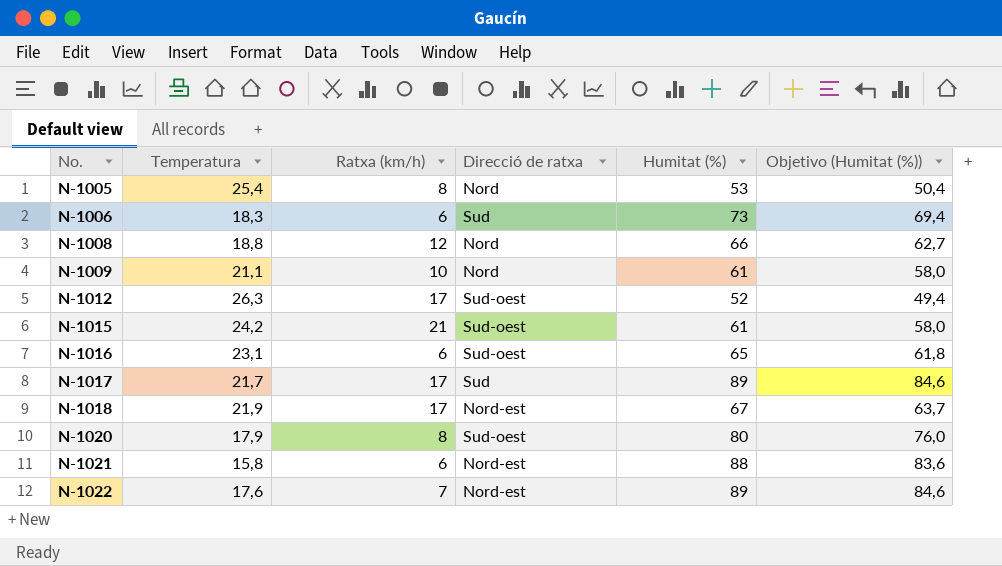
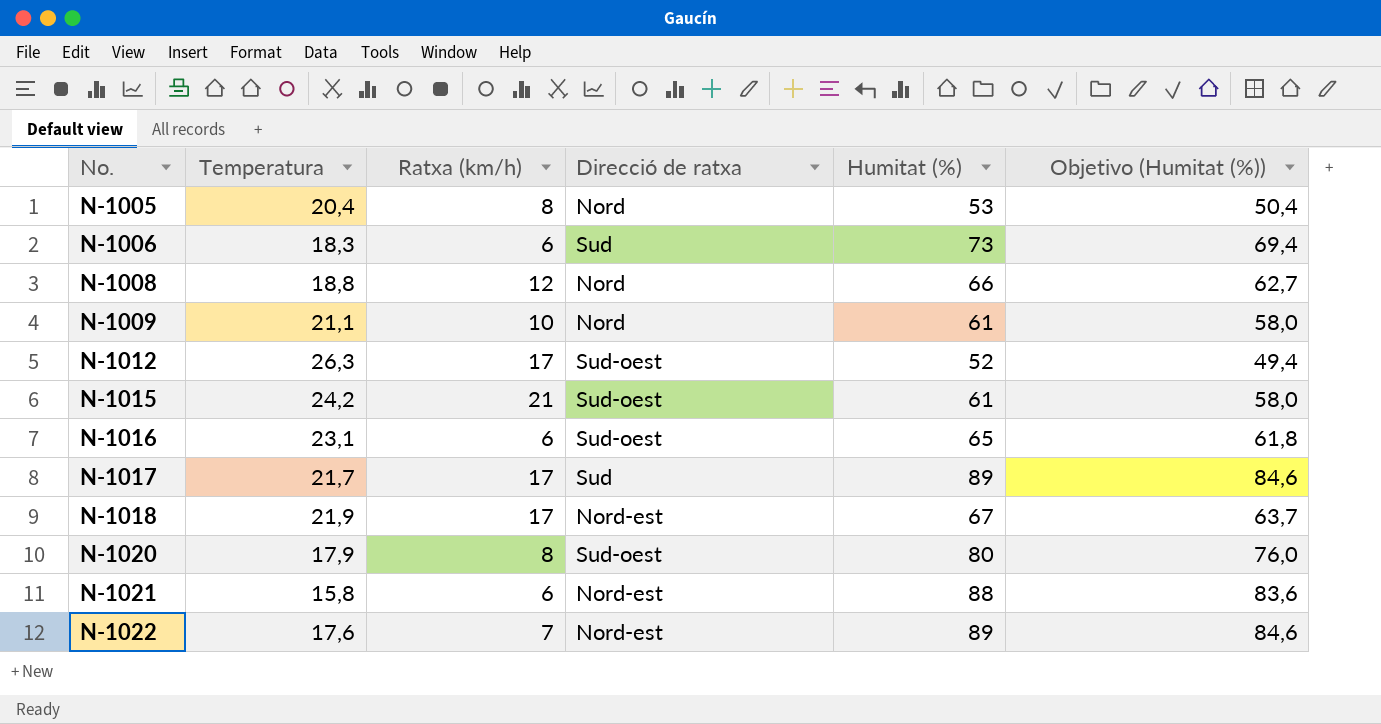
N-1005 | Temperatura: 25,4 -> 20,4

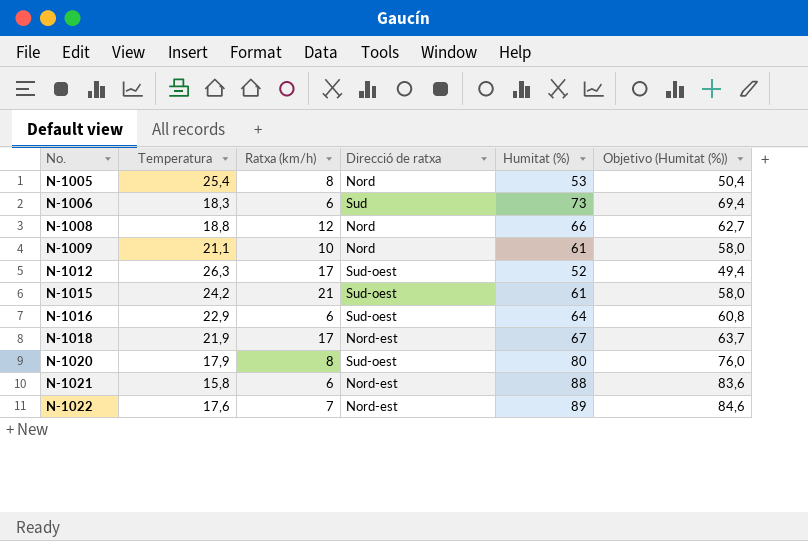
row N-1017: 21,7 | 17 | Sud | 89 | 84,6 -> none
N-1005 | Temperatura: 20,4 -> 25,4
N-1016 | Temperatura: 23,1 -> 22,9
N-1016 | Humitat (%): 65 -> 64
N-1016 | Objetivo (Humitat (%)): 61,8 -> 60,8

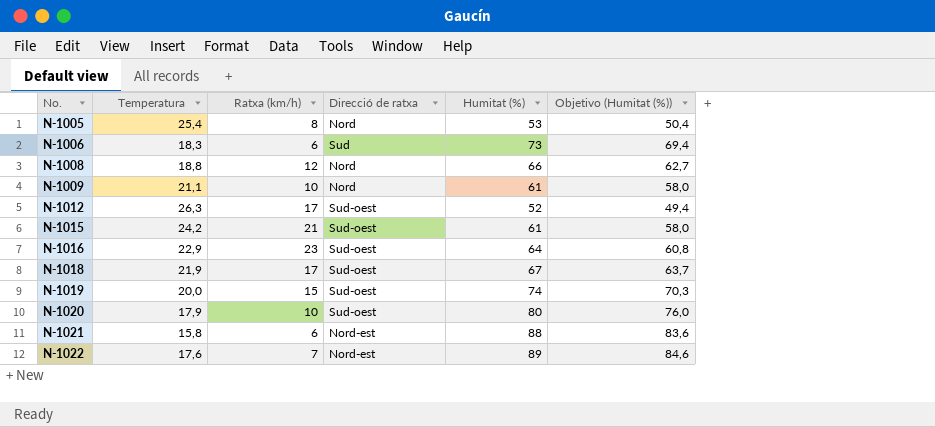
N-1016 | Ratxa (km/h): 6 -> 23
N-1018 | Direcció de ratxa: Nord-est -> Sud-oest
row N-1019: none -> 20,0 | 15 | Sud-oest | 74 | 70,3
N-1020 | Ratxa (km/h): 8 -> 10

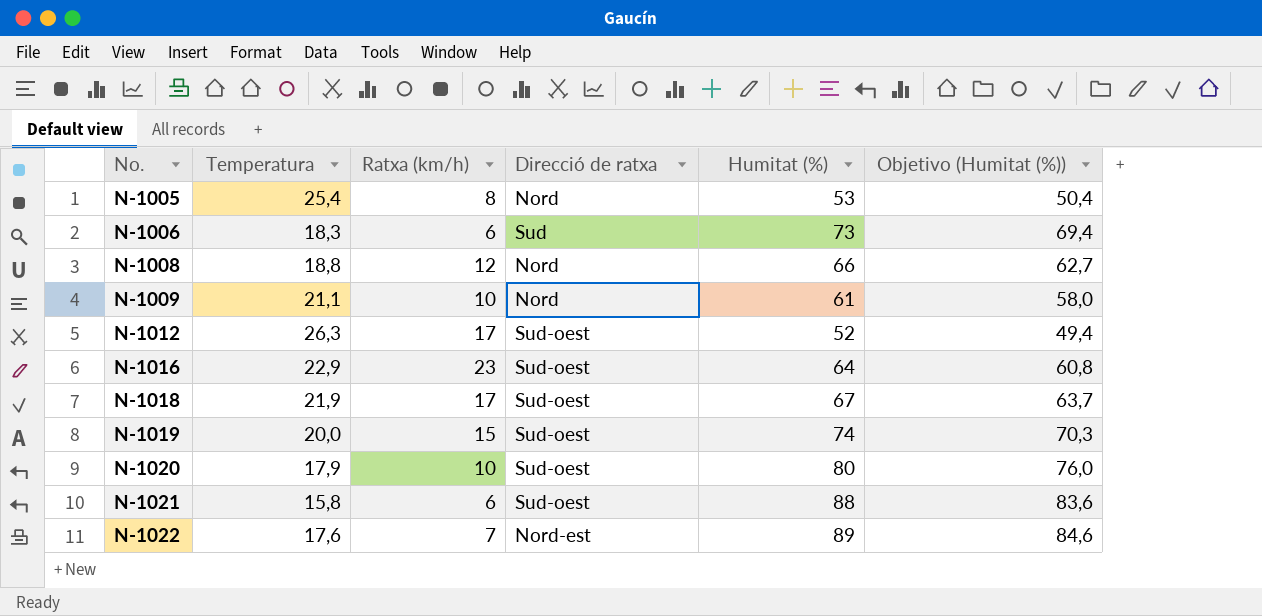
row N-1015: 24,2 | 21 | Sud-oest | 61 | 58,0 -> none
N-1021 | Direcció de ratxa: Nord-est -> Sud-oest

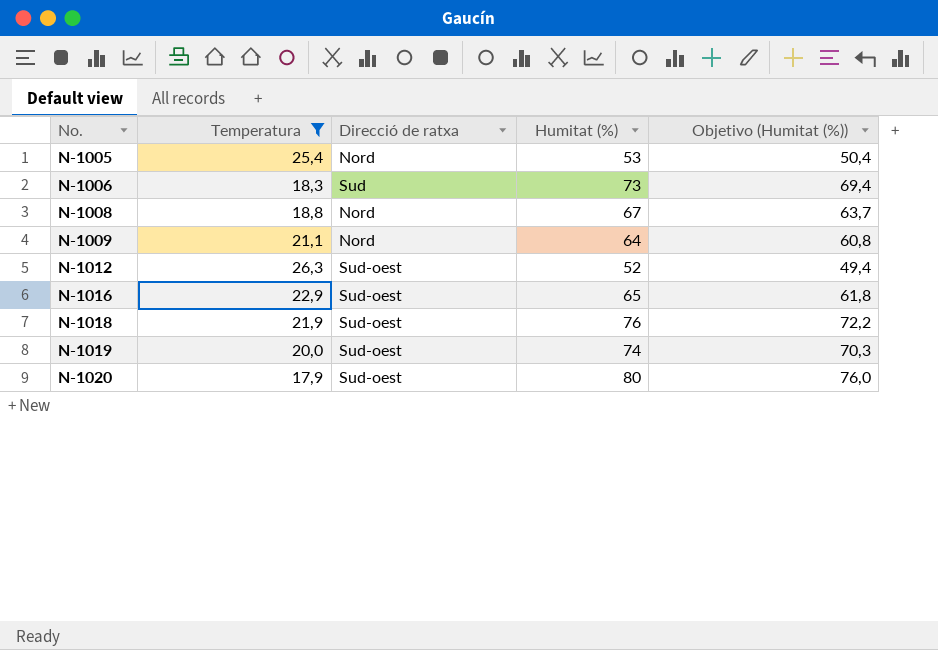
filter: none -> Temperatura >= 17,9
column Ratxa (km/h) | position: 3 -> none
N-1008 | Humitat (%): 66 -> 67
N-1008 | Objetivo (Humitat (%)): 62,7 -> 63,7
N-1009 | Humitat (%): 61 -> 64
N-1009 | Objetivo (Humitat (%)): 58,0 -> 60,8
N-1016 | Humitat (%): 64 -> 65
N-1016 | Objetivo (Humitat (%)): 60,8 -> 61,8
N-1018 | Humitat (%): 67 -> 76
N-1018 | Objetivo (Humitat (%)): 63,7 -> 72,2

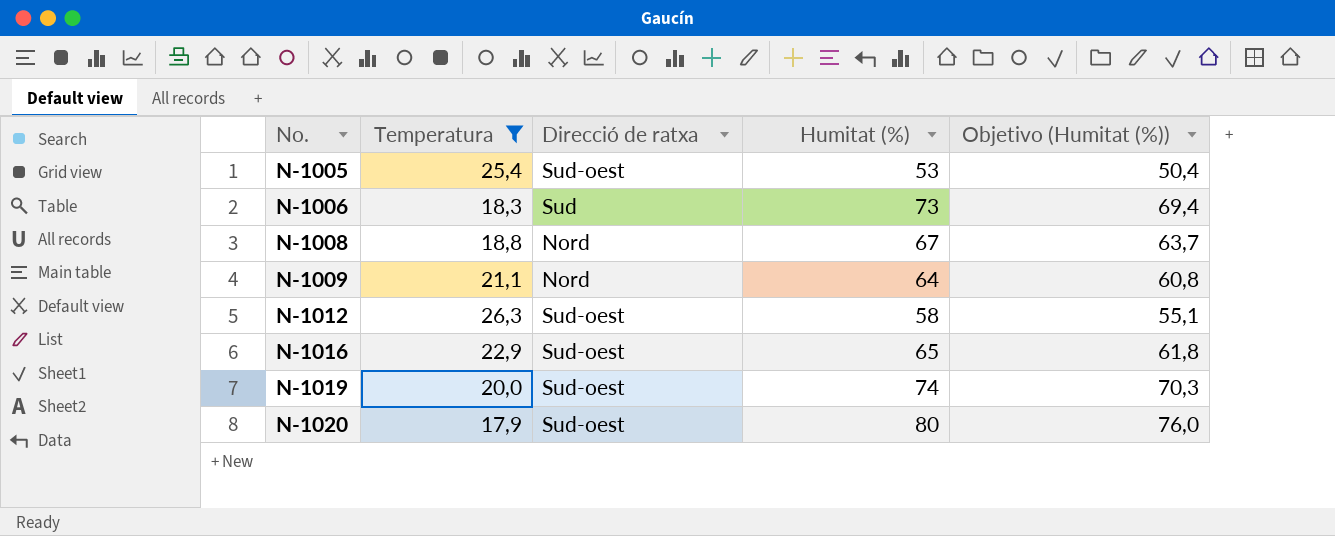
row N-1018: 21,9 | Sud-oest | 76 | 72,2 -> none
N-1005 | Direcció de ratxa: Nord -> Sud-oest
N-1012 | Humitat (%): 52 -> 58
N-1012 | Objetivo (Humitat (%)): 49,4 -> 55,1

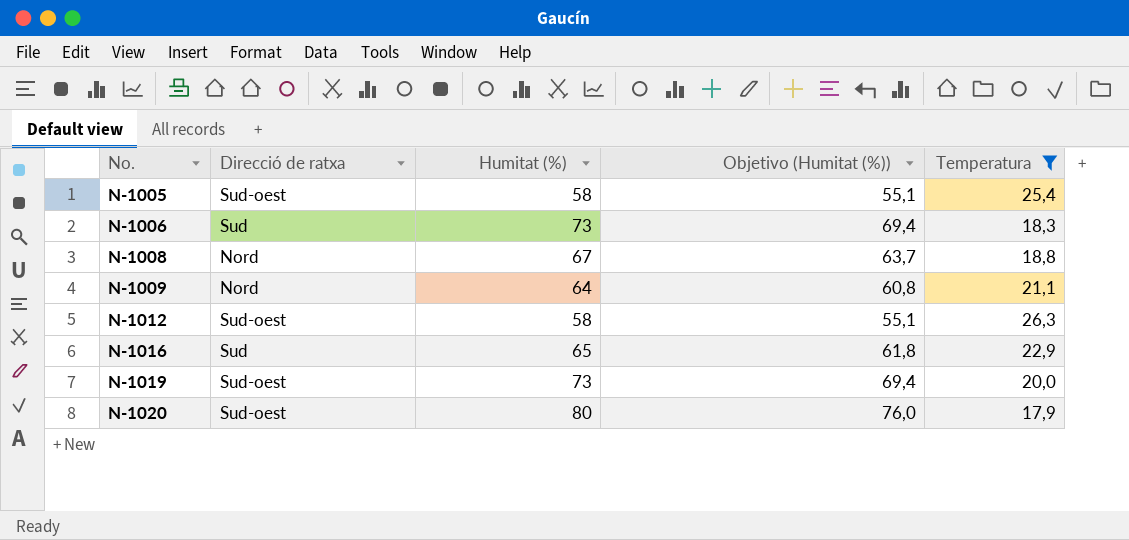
column Temperatura | position: 2 -> 5
N-1005 | Humitat (%): 53 -> 58
N-1005 | Objetivo (Humitat (%)): 50,4 -> 55,1
N-1016 | Direcció de ratxa: Sud-oest -> Sud
N-1019 | Humitat (%): 74 -> 73
N-1019 | Objetivo (Humitat (%)): 70,3 -> 69,4

